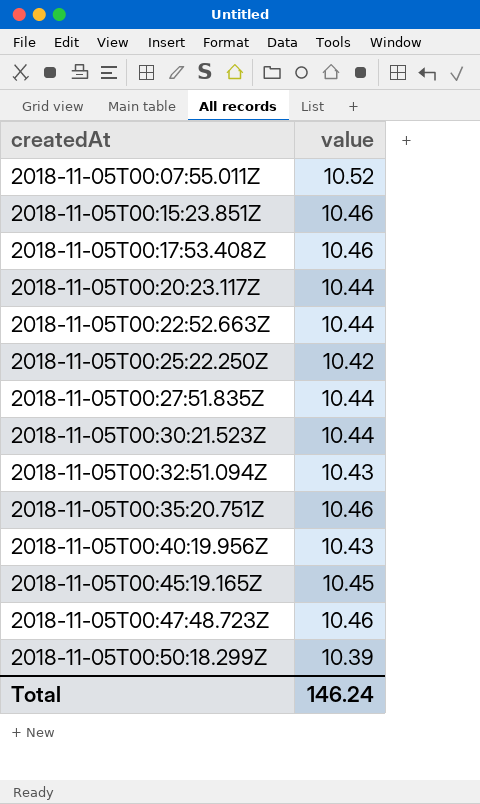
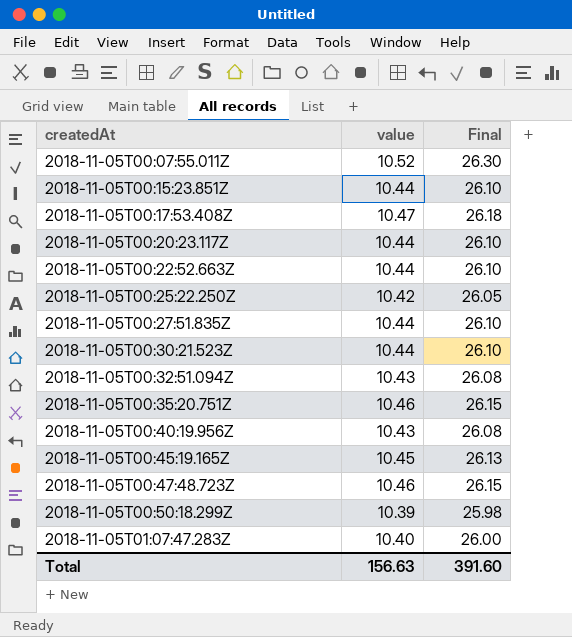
column Final | formula: none -> [value] * 2.5
2018-11-05T00:15:23.851Z | value: 10.46 -> 10.44
2018-11-05T00:17:53.408Z | value: 10.46 -> 10.47
row 2018-11-05T01:07:47.283Z: none -> 10.40 | 26.00
Total | value: 146.24 -> 156.63

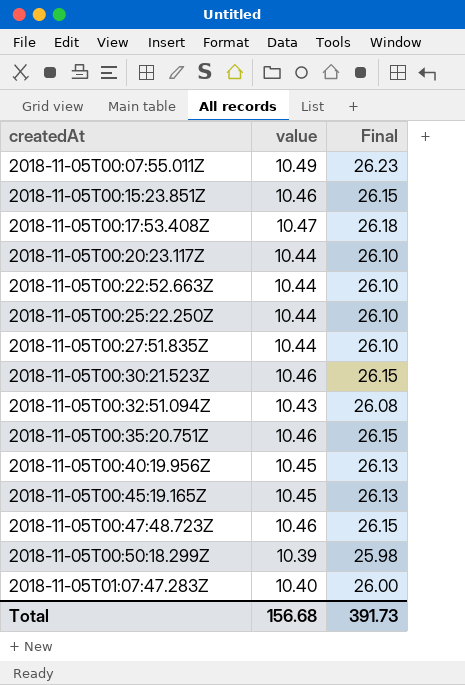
2018-11-05T00:07:55.011Z | value: 10.52 -> 10.49
2018-11-05T00:07:55.011Z | Final: 26.30 -> 26.23
2018-11-05T00:15:23.851Z | value: 10.44 -> 10.46
2018-11-05T00:15:23.851Z | Final: 26.10 -> 26.15
2018-11-05T00:25:22.250Z | value: 10.42 -> 10.44
2018-11-05T00:25:22.250Z | Final: 26.05 -> 26.10
2018-11-05T00:30:21.523Z | value: 10.44 -> 10.46
2018-11-05T00:30:21.523Z | Final: 26.10 -> 26.15
2018-11-05T00:40:19.956Z | value: 10.43 -> 10.45
2018-11-05T00:40:19.956Z | Final: 26.08 -> 26.13
Total | value: 156.63 -> 156.68
Total | Final: 391.60 -> 391.73

